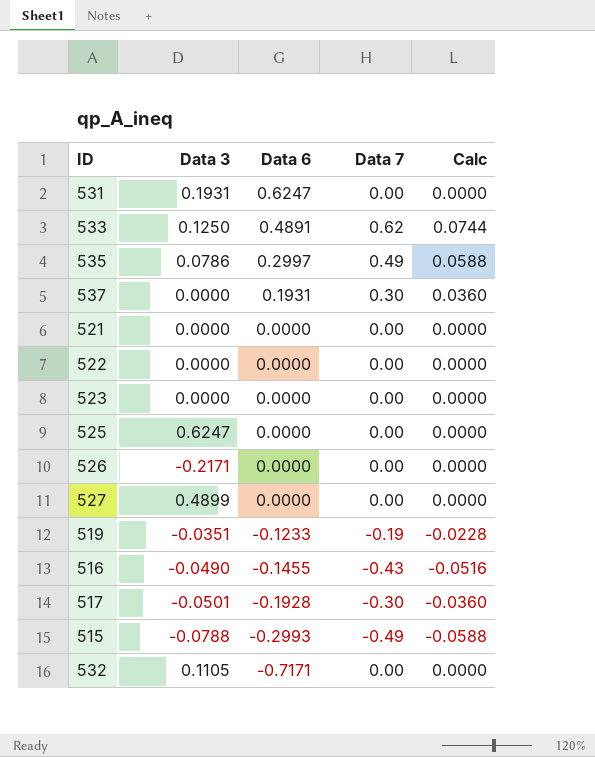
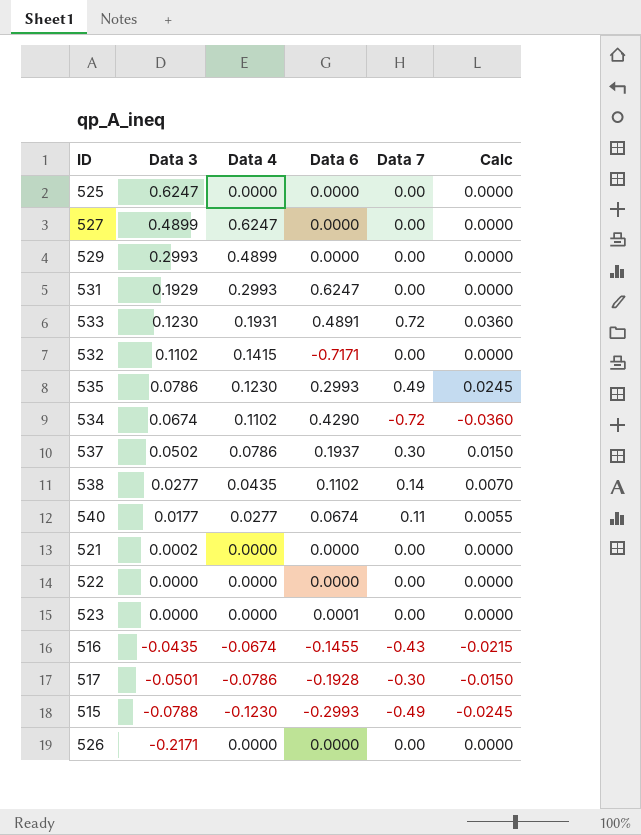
row order: Data 6 descending -> Data 3 descending
column Data 4 | position: none -> 3
column Calc | formula: [Data 7] * 0.12 -> [Data 7] * 0.05
row 519: -0.0351 | -0.1233 | -0.19 | -0.0228 -> none
row 529: none -> 0.2993 | 0.4899 | 0.0000 | 0.00 | 0.0000
531 | Data 3: 0.1931 -> 0.1929
533 | Data 3: 0.1250 -> 0.1230
533 | Data 7: 0.62 -> 0.72
532 | Data 3: 0.1105 -> 0.1102
535 | Data 6: 0.2997 -> 0.2993
row 534: none -> 0.0674 | 0.1102 | 0.4290 | -0.72 | -0.0360
537 | Data 3: 0.0000 -> 0.0502
537 | Data 6: 0.1931 -> 0.1937
row 538: none -> 0.0277 | 0.0435 | 0.1102 | 0.14 | 0.0070
row 540: none -> 0.0177 | 0.0277 | 0.0674 | 0.11 | 0.0055
521 | Data 3: 0.0000 -> 0.0002
523 | Data 6: 0.0000 -> 0.0001
516 | Data 3: -0.0490 -> -0.0435

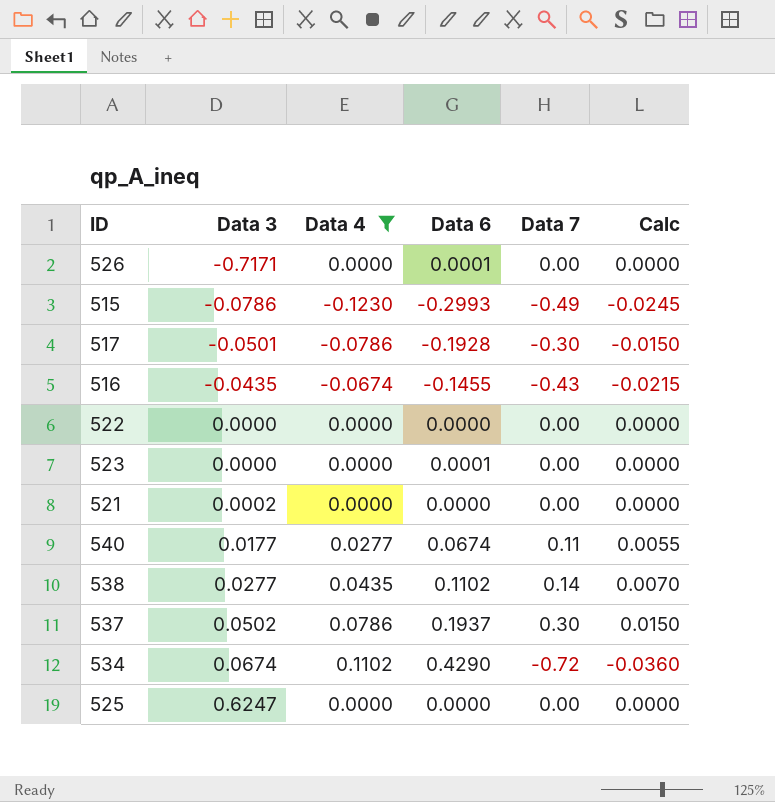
filter: none -> Data 4 <= 0.1102
row order: Data 3 descending -> Data 3 ascending
526 | Data 3: -0.2171 -> -0.7171
526 | Data 6: 0.0000 -> 0.0001
515 | Data 3: -0.0788 -> -0.0786

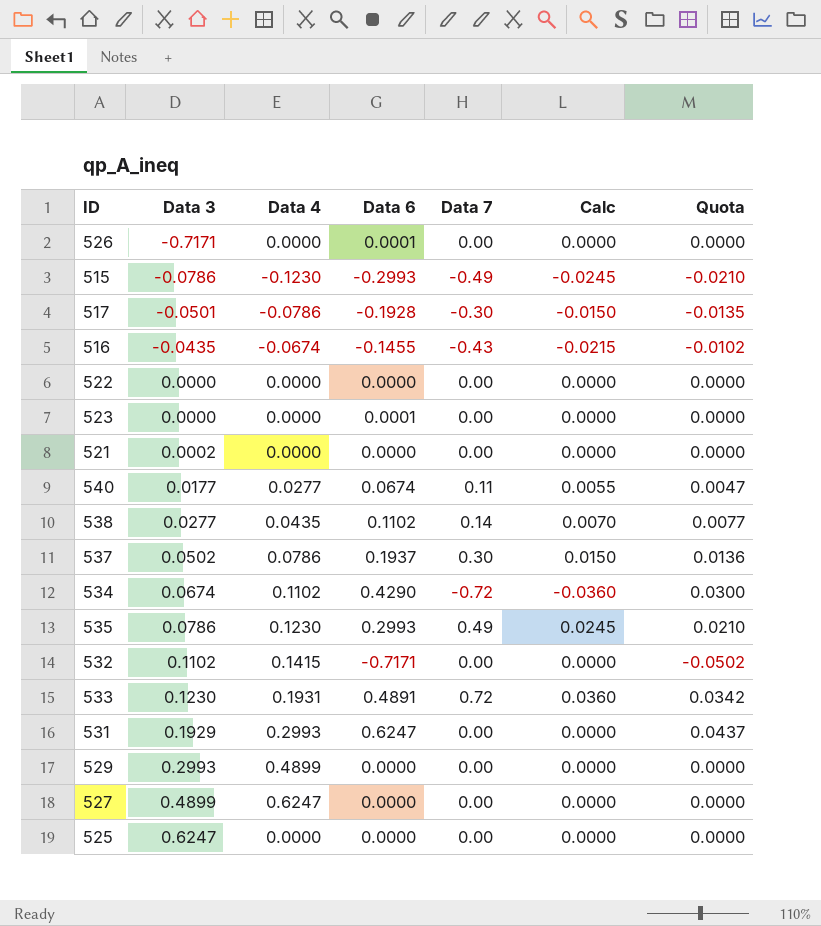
filter: Data 4 <= 0.1102 -> none
column Quota | formula: none -> [Data 6] * 0.07

